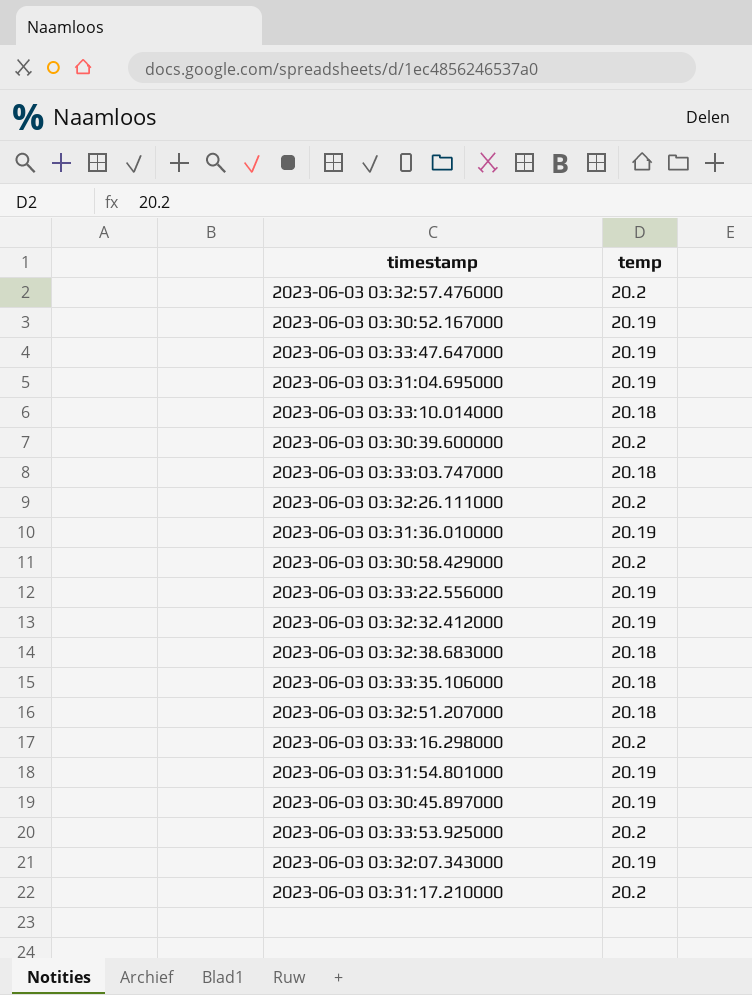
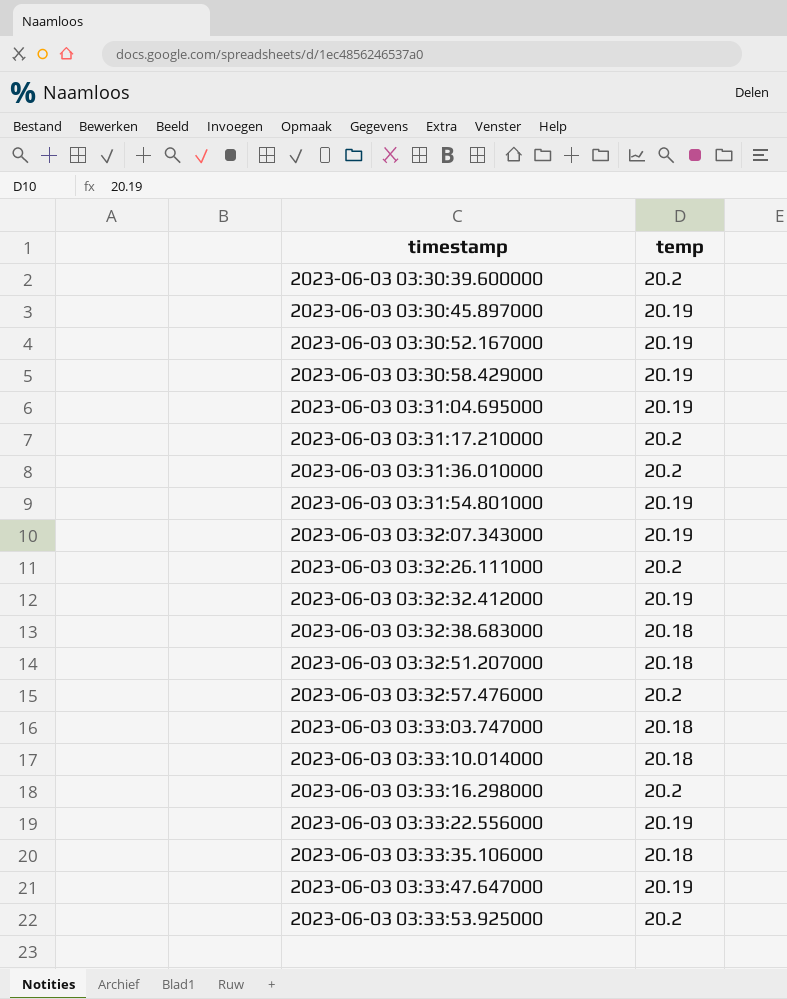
row order: none -> timestamp ascending
2023-06-03 03:30:58.429000 | temp: 20.2 -> 20.19
2023-06-03 03:31:36.010000 | temp: 20.19 -> 20.2

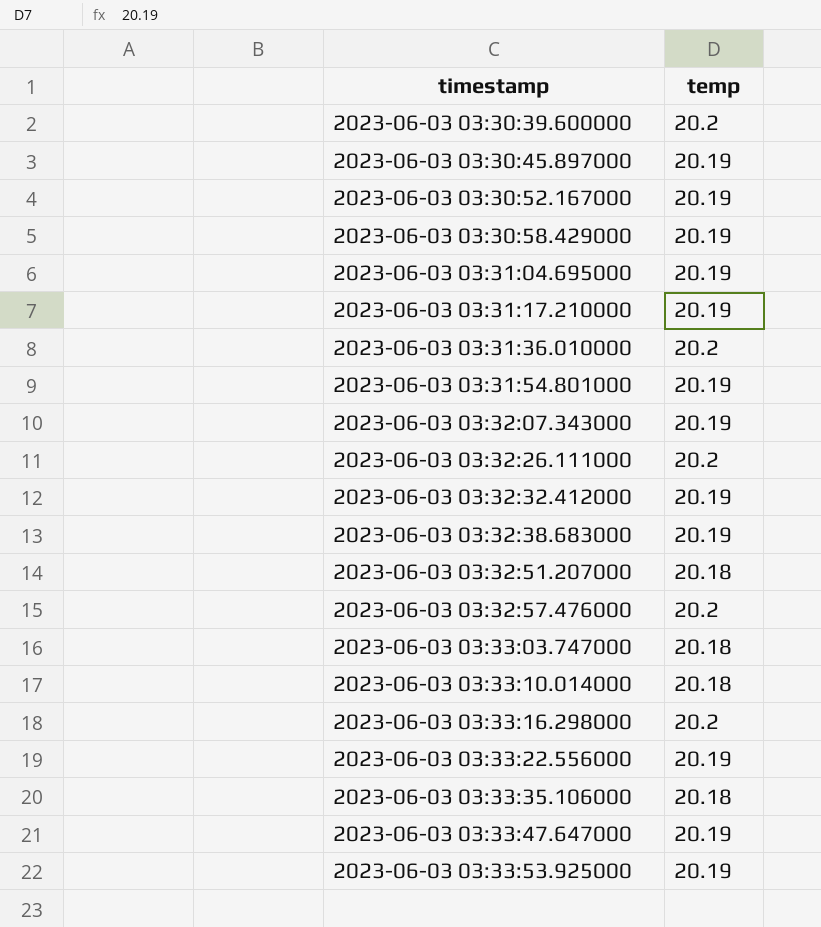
2023-06-03 03:31:17.210000 | temp: 20.2 -> 20.19
2023-06-03 03:32:38.683000 | temp: 20.18 -> 20.19
2023-06-03 03:33:53.925000 | temp: 20.2 -> 20.19

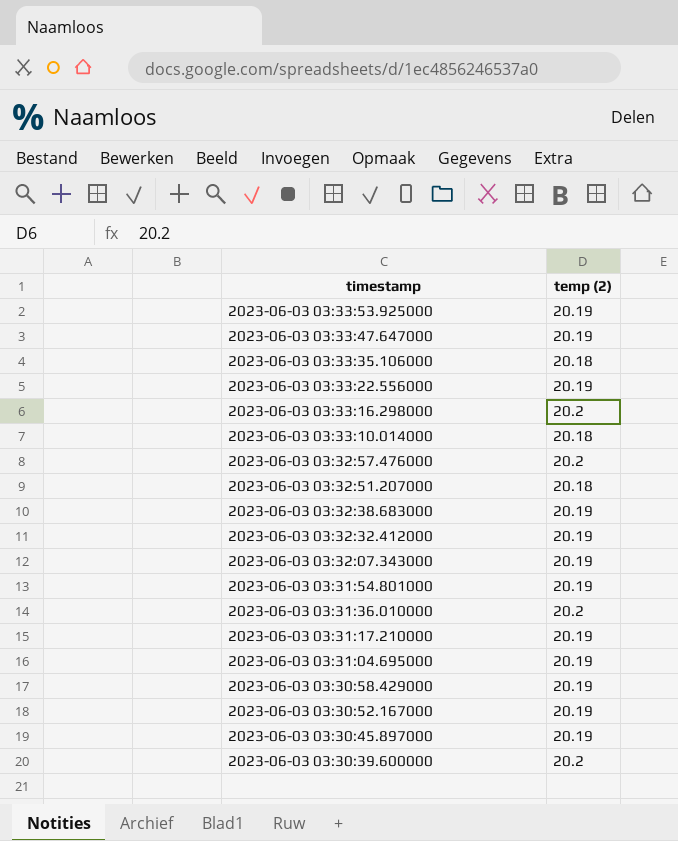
row order: timestamp ascending -> timestamp descending
column name: temp -> temp (2)
row 2023-06-03 03:32:26.111000: 20.2 -> none
row 2023-06-03 03:33:03.747000: 20.18 -> none

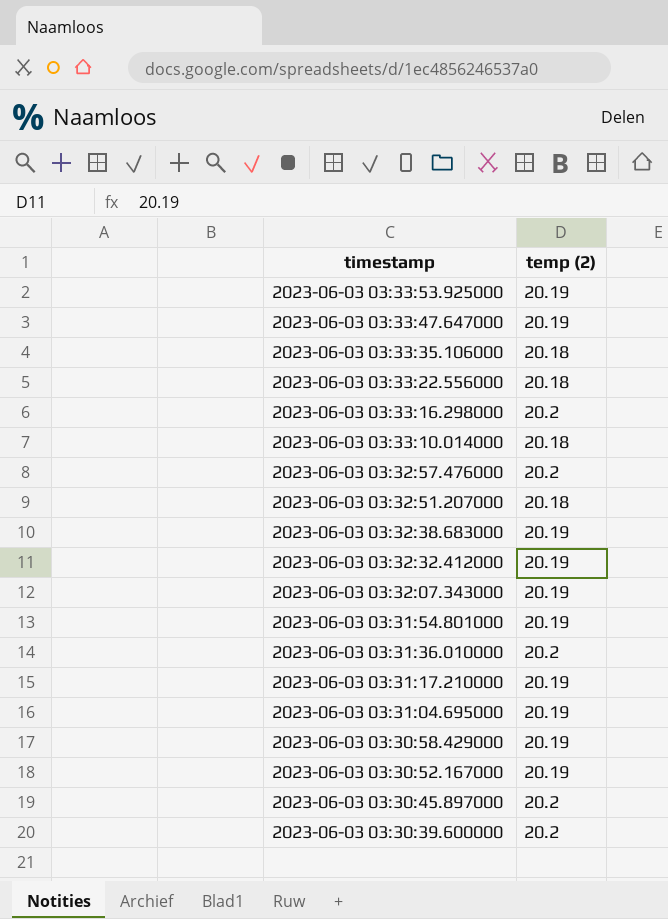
2023-06-03 03:33:22.556000 | temp (2): 20.19 -> 20.18
2023-06-03 03:30:45.897000 | temp (2): 20.19 -> 20.2

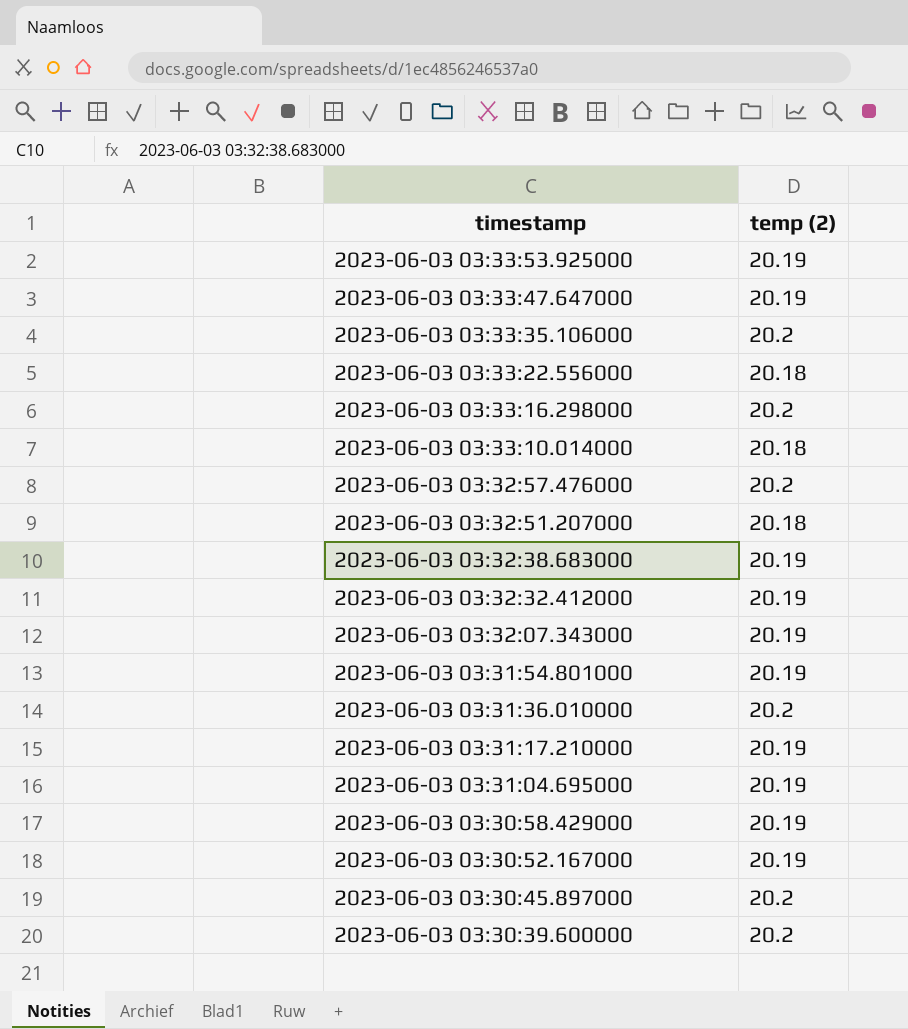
2023-06-03 03:33:35.106000 | temp (2): 20.18 -> 20.2

